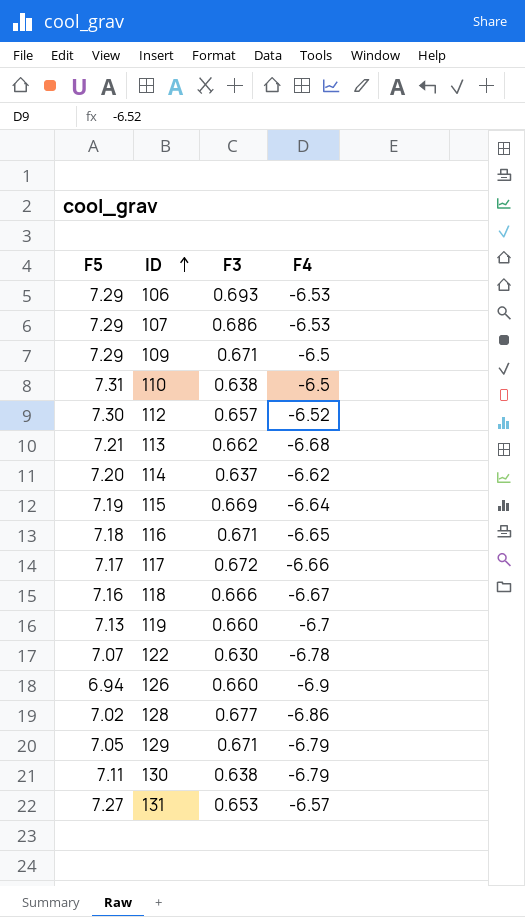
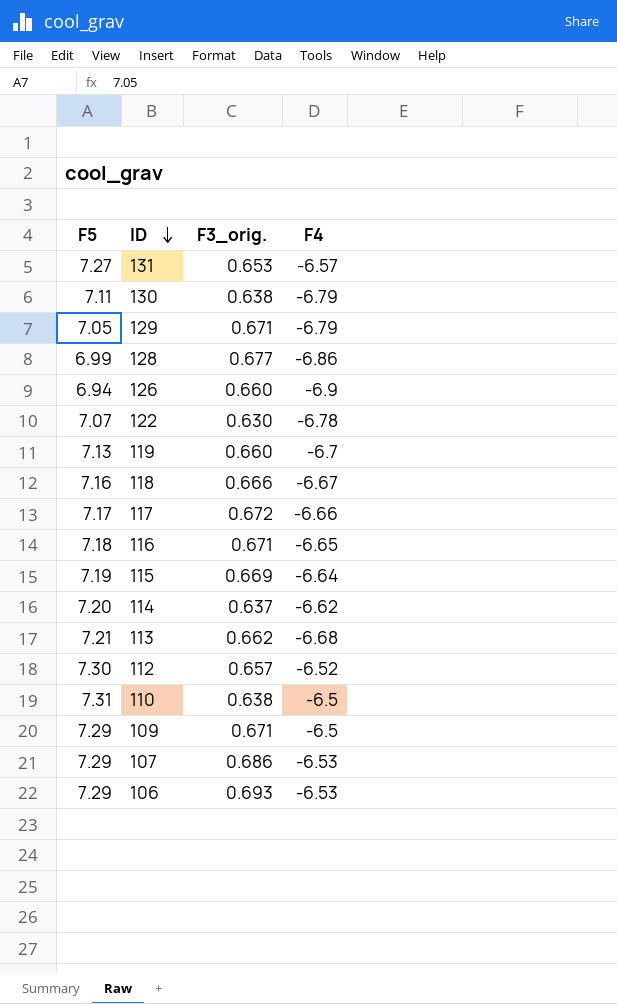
row order: ID ascending -> ID descending
column name: F3 -> F3_orig.
128 | F5: 7.02 -> 6.99

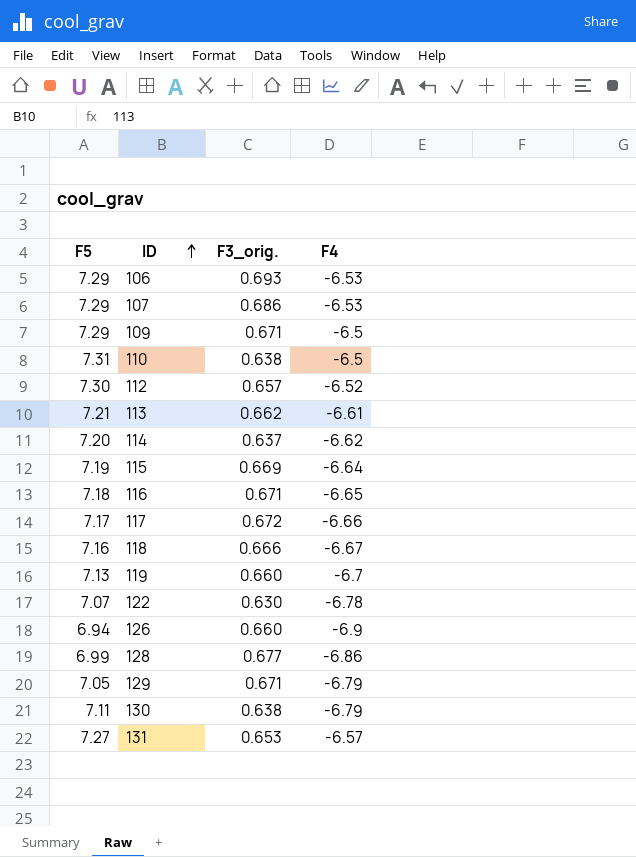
row order: ID descending -> ID ascending
113 | F4: -6.68 -> -6.61

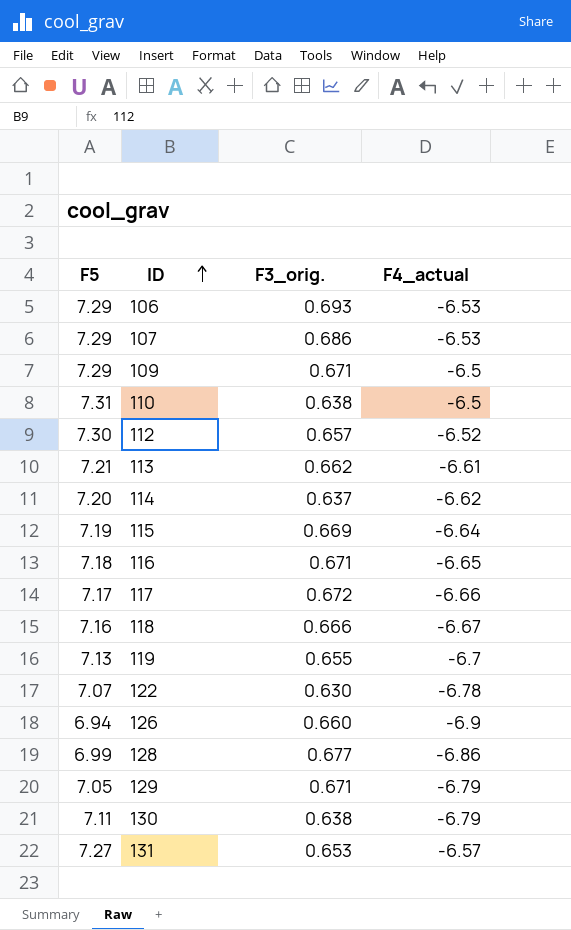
column name: F4 -> F4_actual
119 | F3_orig.: 0.660 -> 0.655

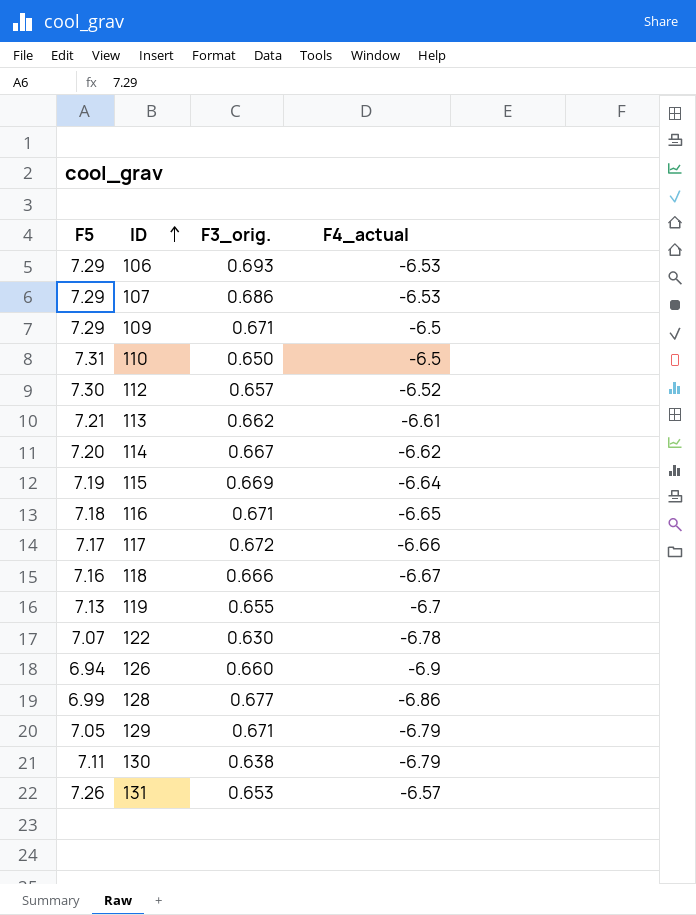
110 | F3_orig.: 0.638 -> 0.650
114 | F3_orig.: 0.637 -> 0.667
131 | F5: 7.27 -> 7.26

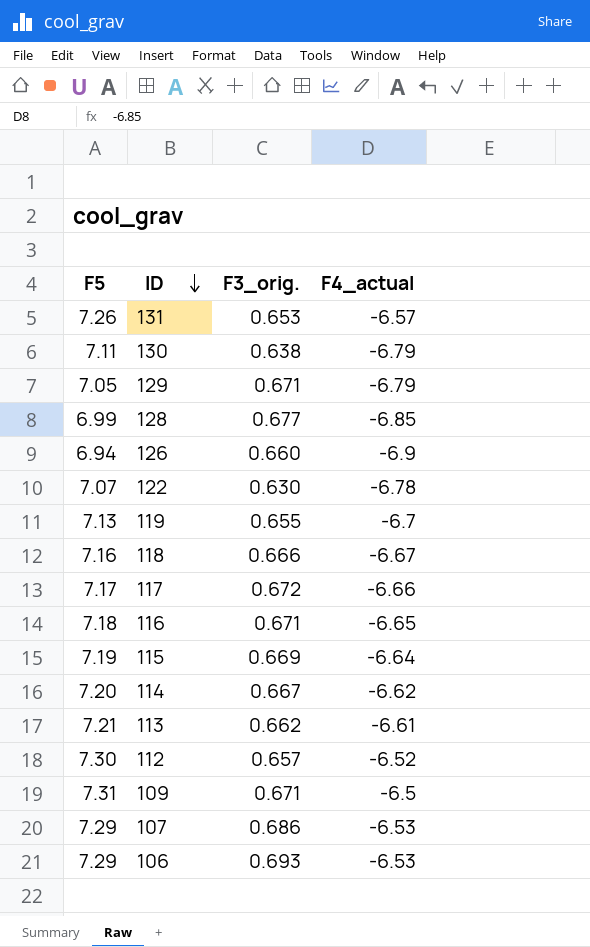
row order: ID ascending -> ID descending
row 110: 7.31 | 0.650 | -6.5 -> none
128 | F4_actual: -6.86 -> -6.85
109 | F5: 7.29 -> 7.31

